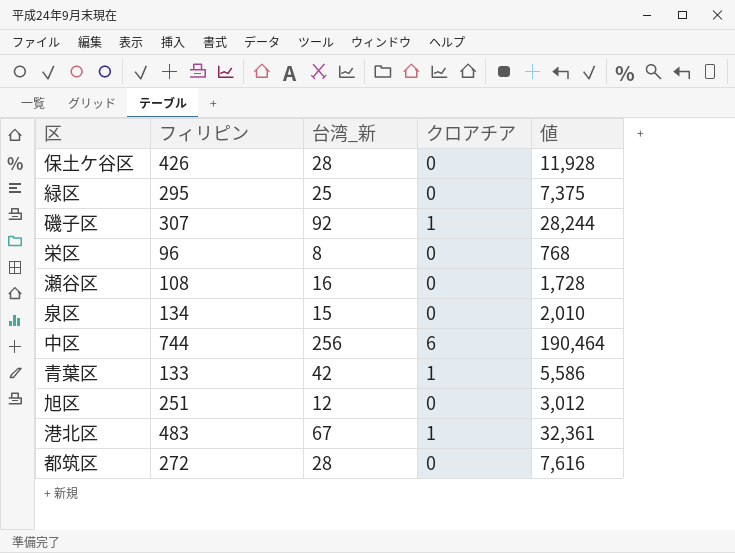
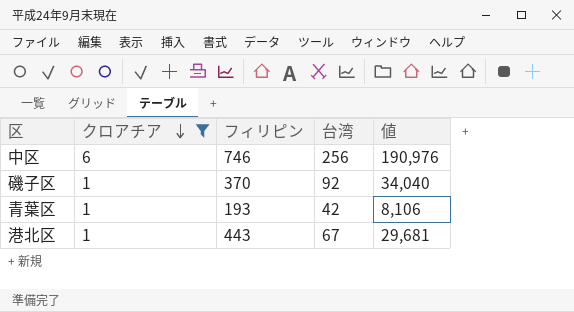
filter: none -> クロアチア != 0
row order: none -> クロアチア descending
column クロアチア | position: 4 -> 2
column name: 台湾_新 -> 台湾
中区 | フィリピン: 744 -> 746
中区 | 値: 190,464 -> 190,976
磯子区 | フィリピン: 307 -> 370
磯子区 | 値: 28,244 -> 34,040
青葉区 | フィリピン: 133 -> 193
青葉区 | 値: 5,586 -> 8,106
港北区 | フィリピン: 483 -> 443
港北区 | 値: 32,361 -> 29,681

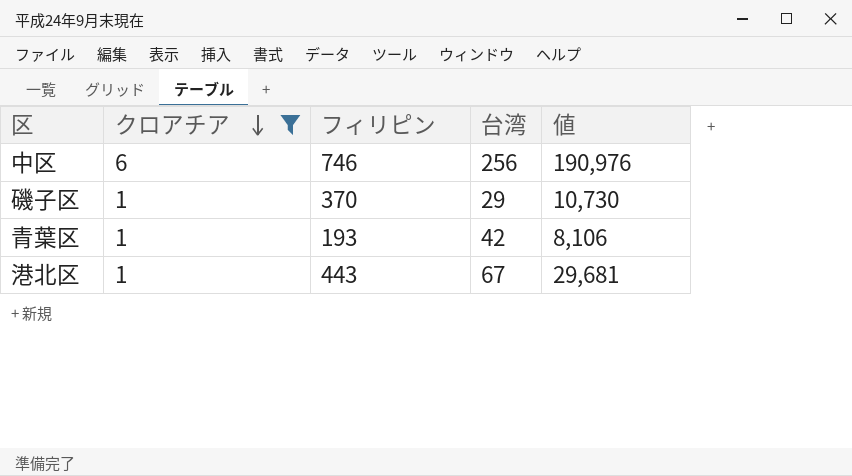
磯子区 | 台湾: 92 -> 29
磯子区 | 値: 34,040 -> 10,730

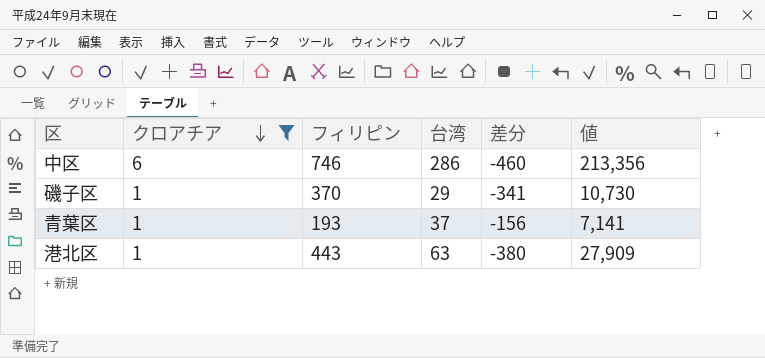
column 差分 | formula: none -> [台湾] - [フィリピン]
中区 | 台湾: 256 -> 286
中区 | 値: 190,976 -> 213,356
青葉区 | 台湾: 42 -> 37
青葉区 | 値: 8,106 -> 7,141
港北区 | 台湾: 67 -> 63
港北区 | 値: 29,681 -> 27,909

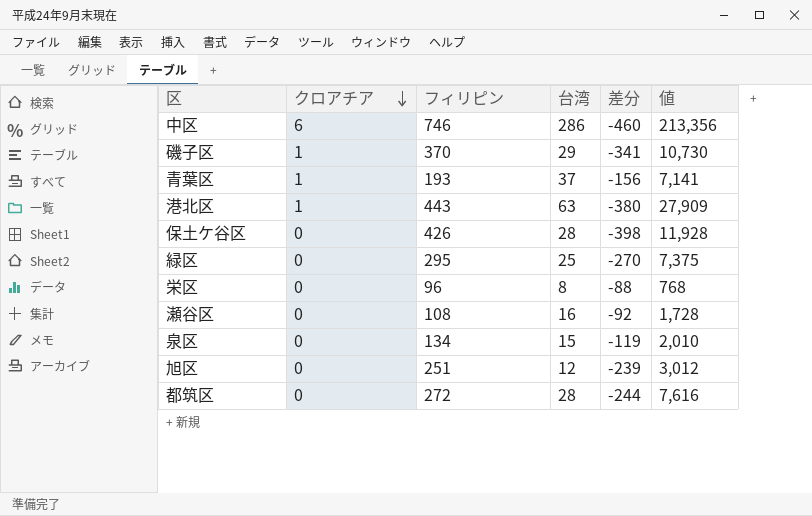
filter: クロアチア != 0 -> none

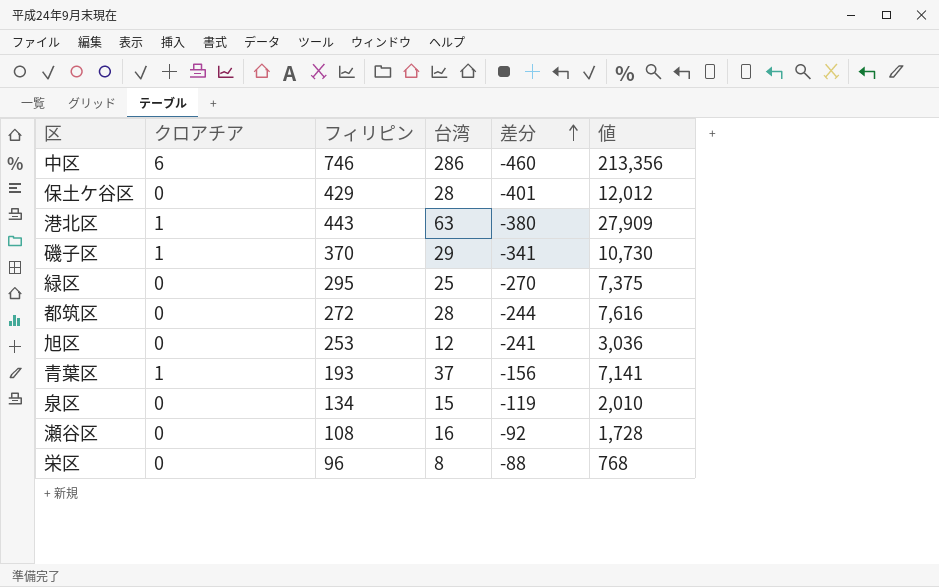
row order: クロアチア descending -> 差分 ascending
保土ケ谷区 | フィリピン: 426 -> 429
保土ケ谷区 | 差分: -398 -> -401
保土ケ谷区 | 値: 11,928 -> 12,012
旭区 | フィリピン: 251 -> 253
旭区 | 差分: -239 -> -241
旭区 | 値: 3,012 -> 3,036

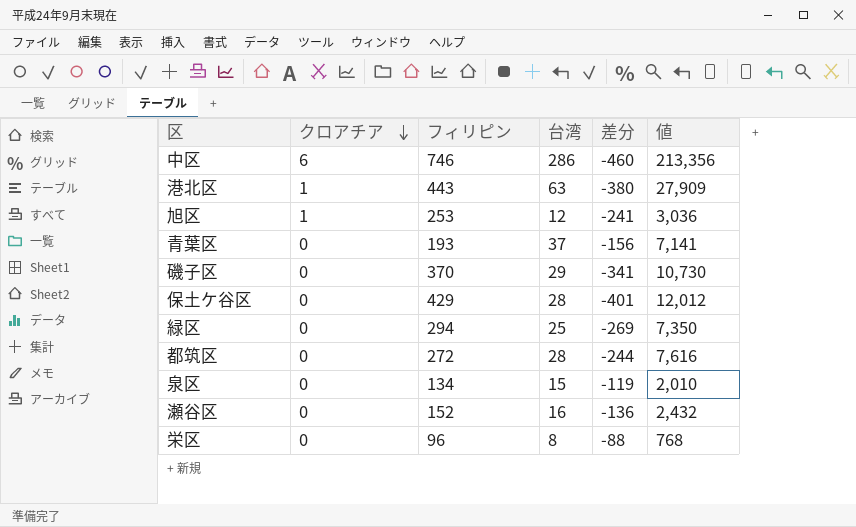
row order: 差分 ascending -> クロアチア descending
旭区 | クロアチア: 0 -> 1
青葉区 | クロアチア: 1 -> 0
磯子区 | クロアチア: 1 -> 0
緑区 | フィリピン: 295 -> 294
緑区 | 差分: -270 -> -269
緑区 | 値: 7,375 -> 7,350
瀬谷区 | フィリピン: 108 -> 152
瀬谷区 | 差分: -92 -> -136
瀬谷区 | 値: 1,728 -> 2,432

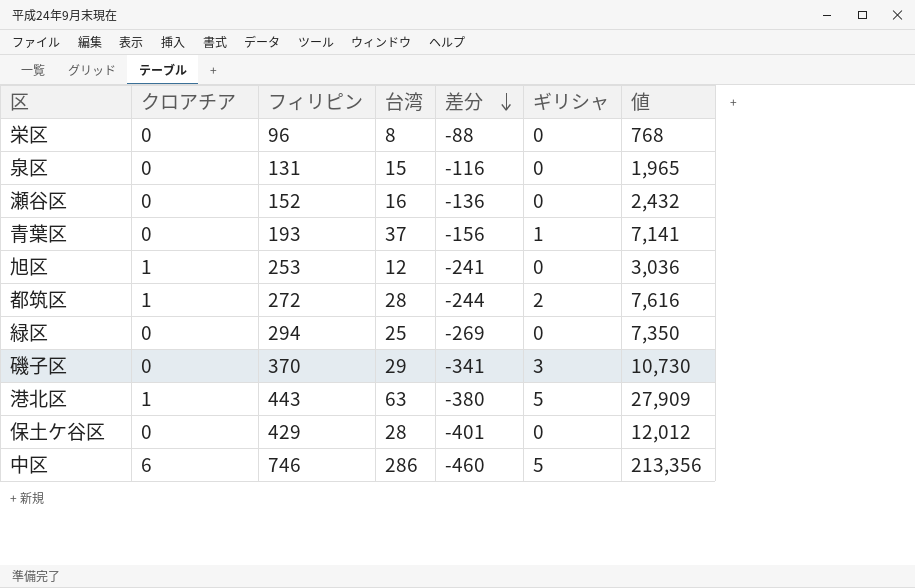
row order: クロアチア descending -> 差分 descending
column ギリシャ | position: none -> 6
泉区 | フィリピン: 134 -> 131
泉区 | 差分: -119 -> -116
泉区 | 値: 2,010 -> 1,965
都筑区 | クロアチア: 0 -> 1

